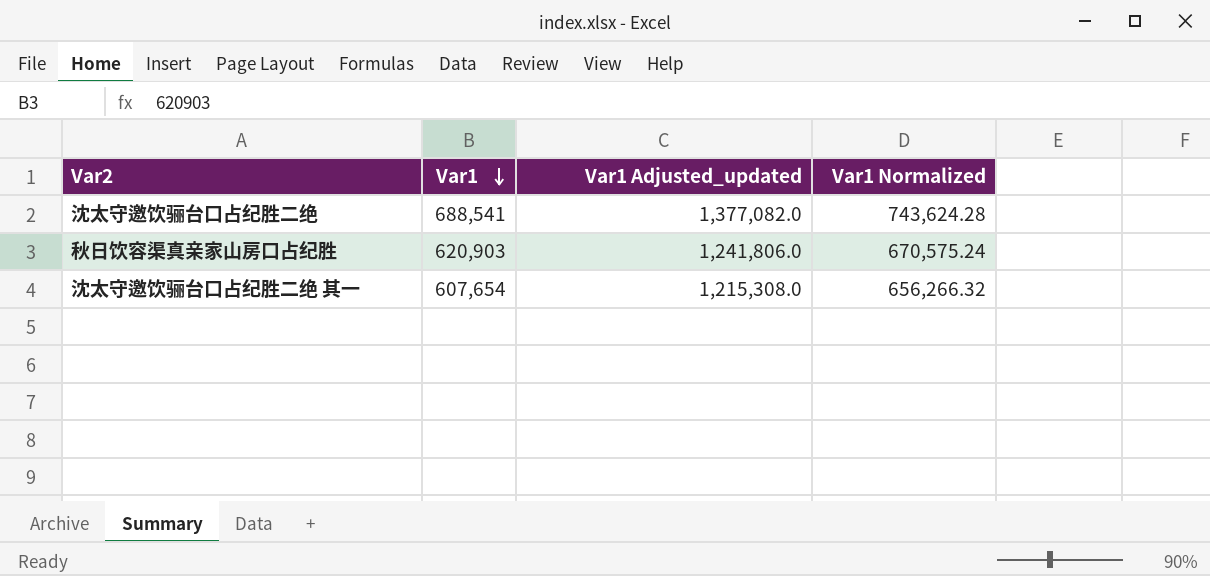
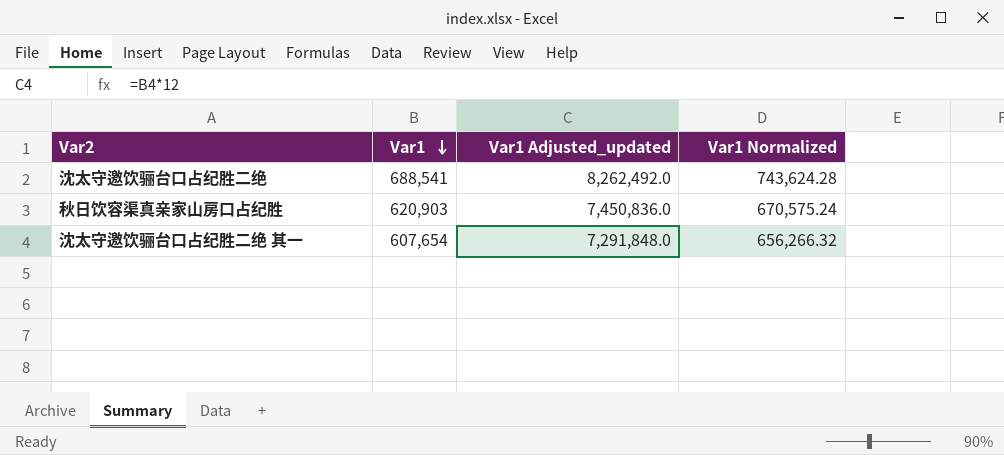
column Var1 Adjusted_updated | formula: [Var1] * 2 -> [Var1] * 12

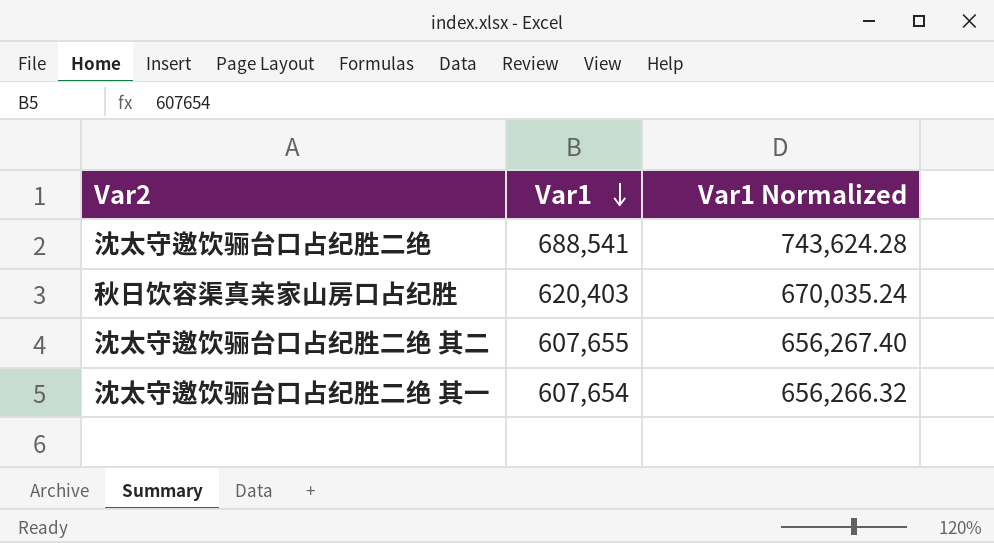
column Var1 Adjusted_updated | formula: [Var1] * 12 -> none
秋日饮容渠真亲家山房口占纪胜 | Var1: 620,903 -> 620,403
秋日饮容渠真亲家山房口占纪胜 | Var1 Normalized: 670,575.24 -> 670,035.24
row 沈太守邀饮骊台口占纪胜二绝 其二: none -> 607,655 | 656,267.40

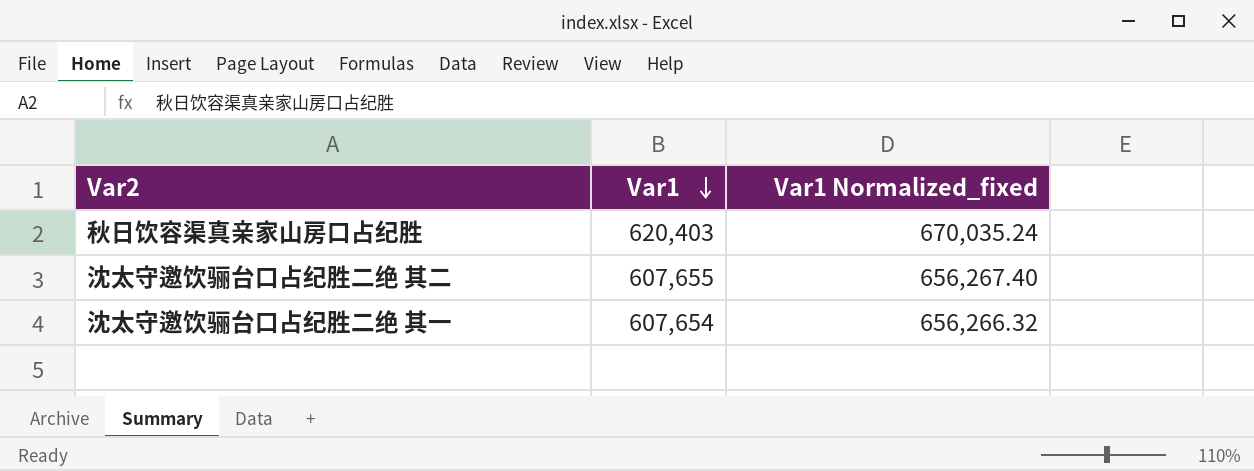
column name: Var1 Normalized -> Var1 Normalized_fixed
row 沈太守邀饮骊台口占纪胜二绝: 688,541 | 743,624.28 -> none

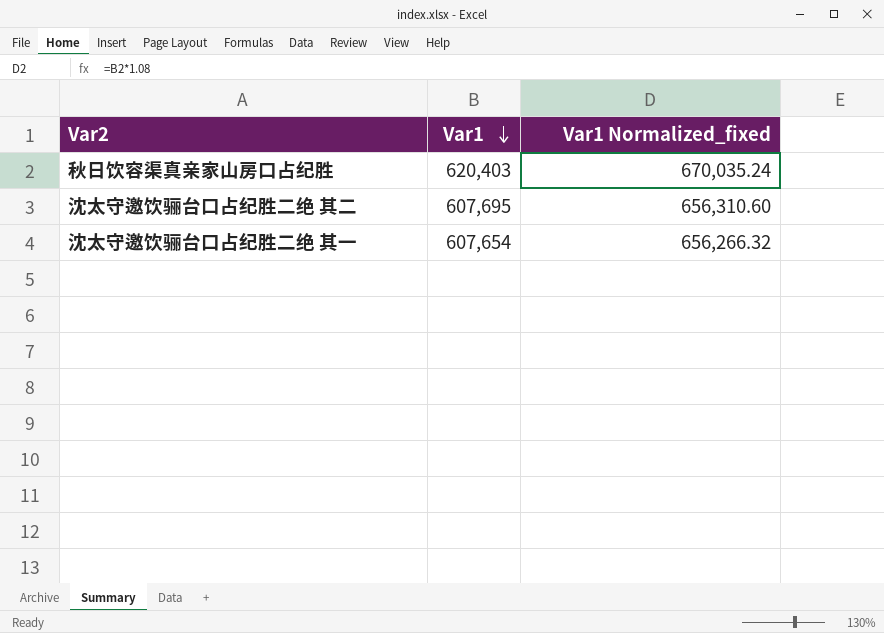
沈太守邀饮骊台口占纪胜二绝 其二 | Var1: 607,655 -> 607,695
沈太守邀饮骊台口占纪胜二绝 其二 | Var1 Normalized_fixed: 656,267.40 -> 656,310.60

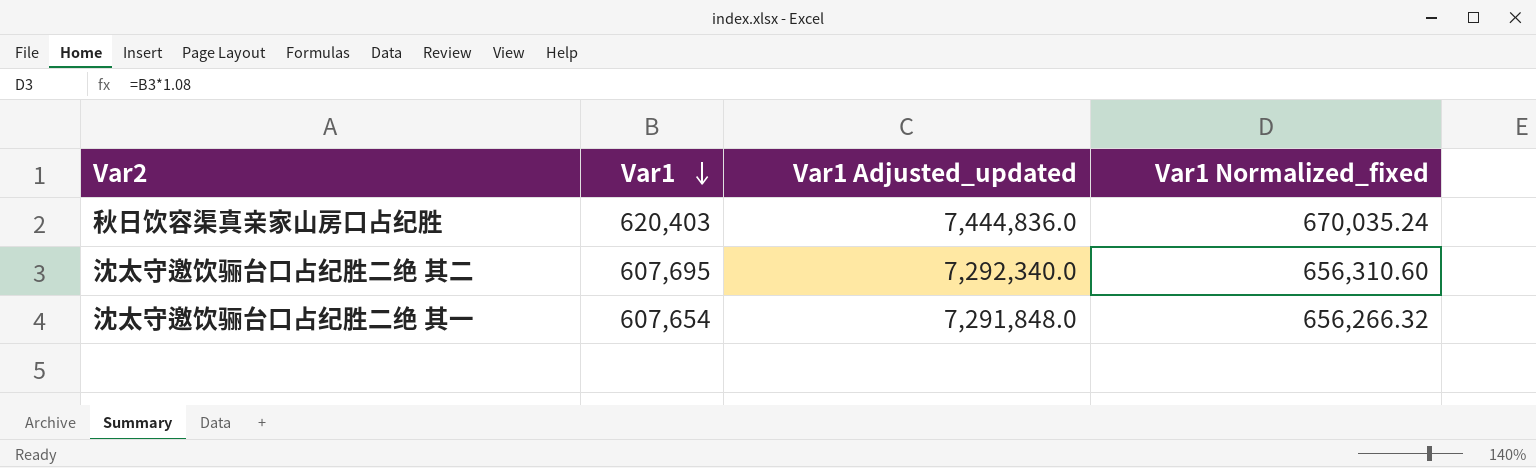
column Var1 Adjusted_updated | formula: none -> [Var1] * 12

